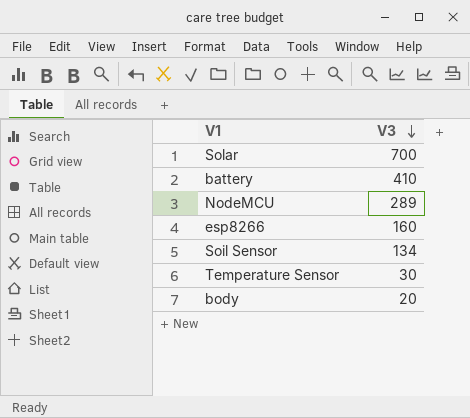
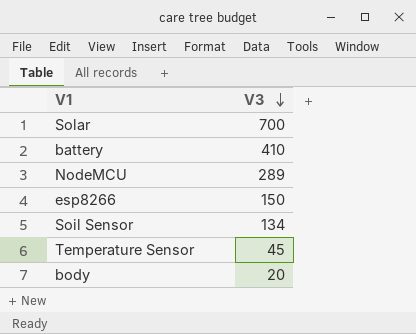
esp8266 | V3: 160 -> 150
Temperature Sensor | V3: 30 -> 45

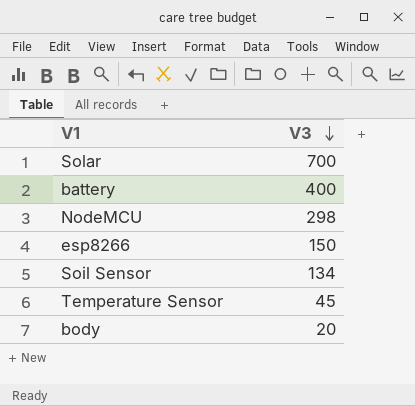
battery | V3: 410 -> 400
NodeMCU | V3: 289 -> 298

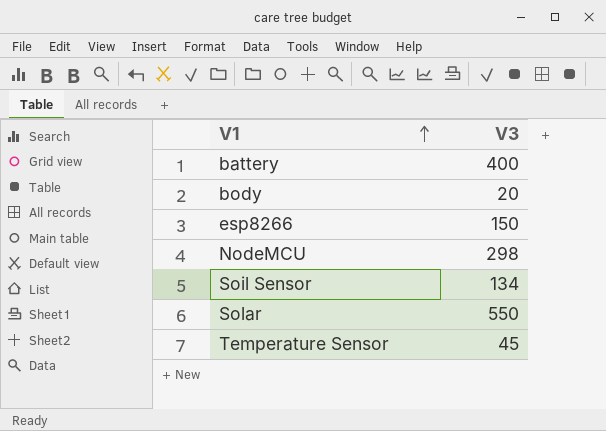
row order: V3 descending -> V1 ascending
Solar | V3: 700 -> 550

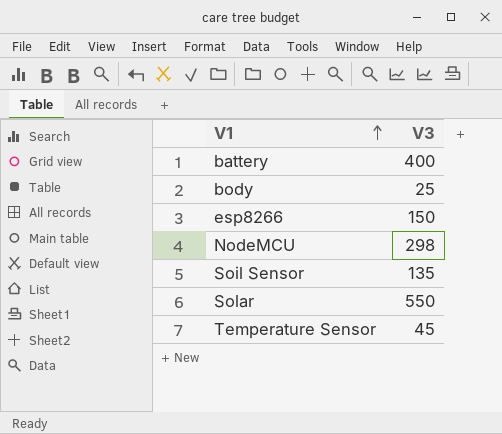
body | V3: 20 -> 25
Soil Sensor | V3: 134 -> 135

